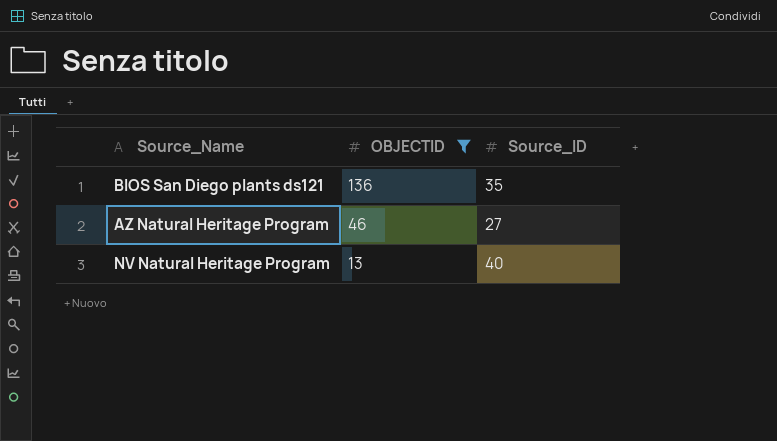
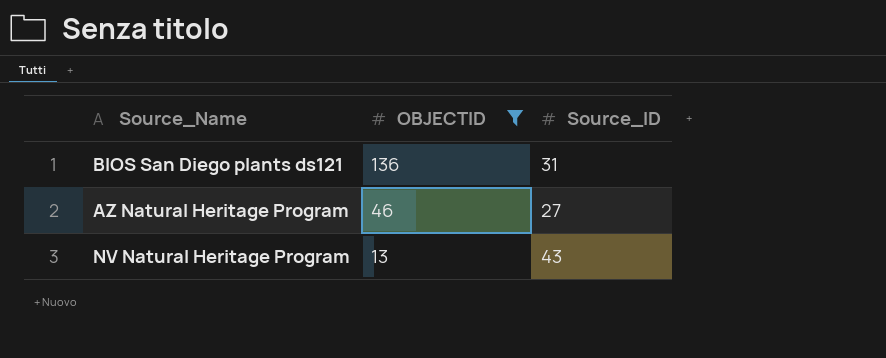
BIOS San Diego plants ds121 | Source_ID: 35 -> 31
NV Natural Heritage Program | Source_ID: 40 -> 43

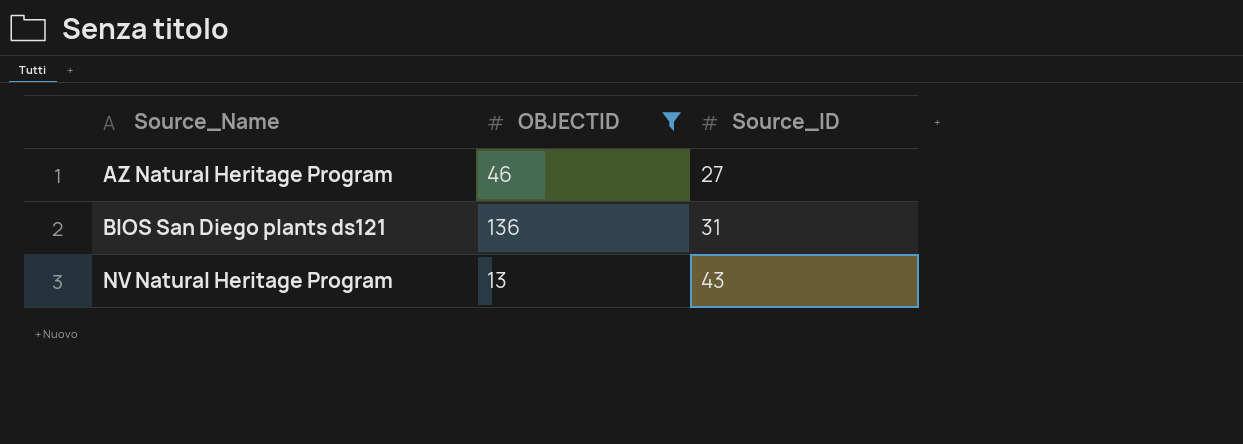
row order: OBJECTID descending -> Source_Name ascending

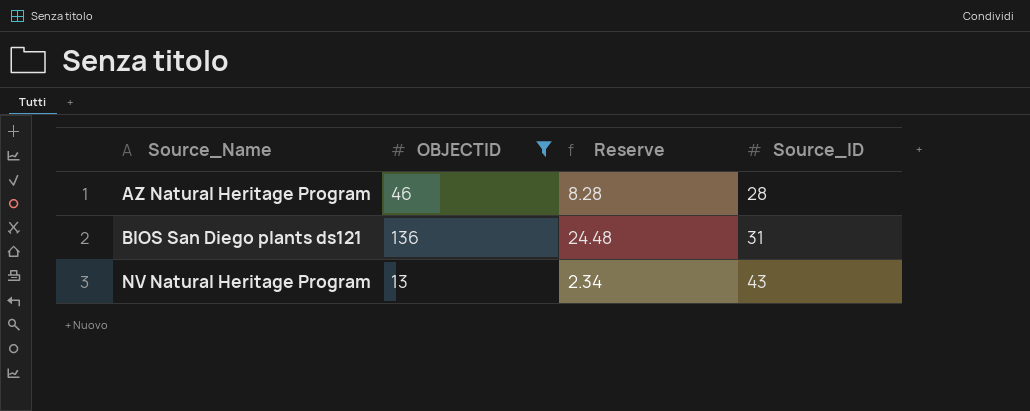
column Reserve | formula: none -> [OBJECTID] * 0.18
AZ Natural Heritage Program | Source_ID: 27 -> 28

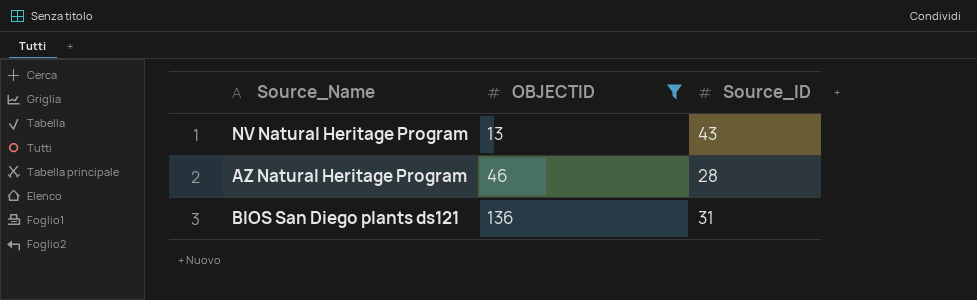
row order: Source_Name ascending -> OBJECTID ascending
column Reserve | formula: [OBJECTID] * 0.18 -> none

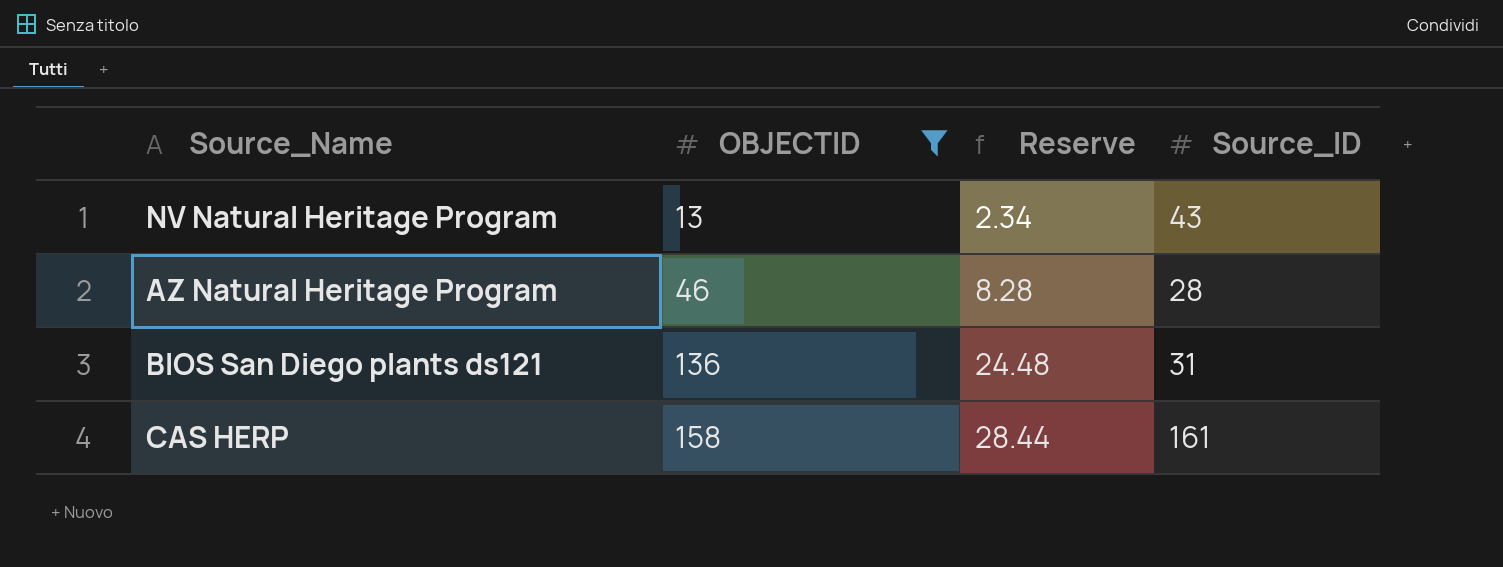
column Reserve | formula: none -> [OBJECTID] * 0.18
row CAS HERP: none -> 158 | 28.44 | 161

